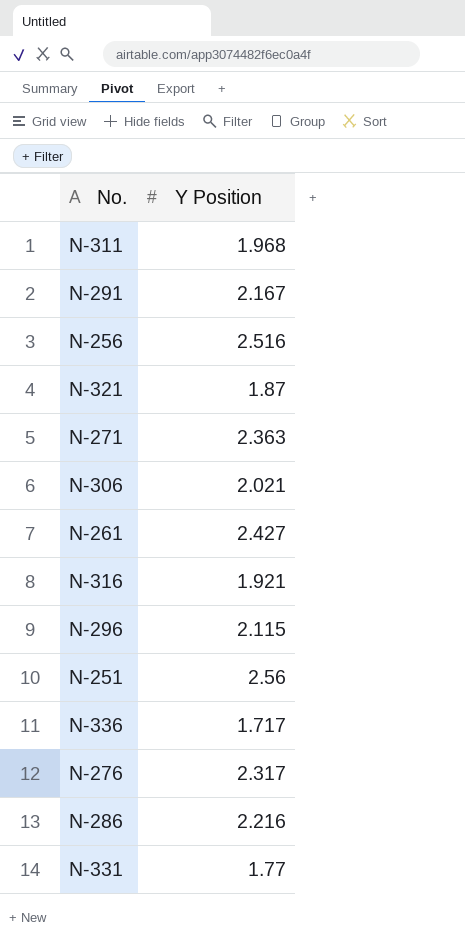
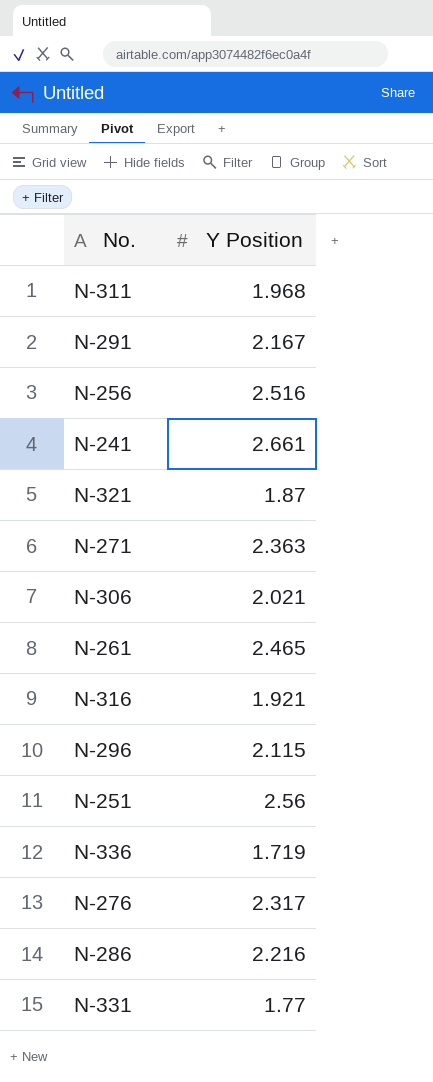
row N-241: none -> 2.661
N-261 | Y Position: 2.427 -> 2.465
N-336 | Y Position: 1.717 -> 1.719

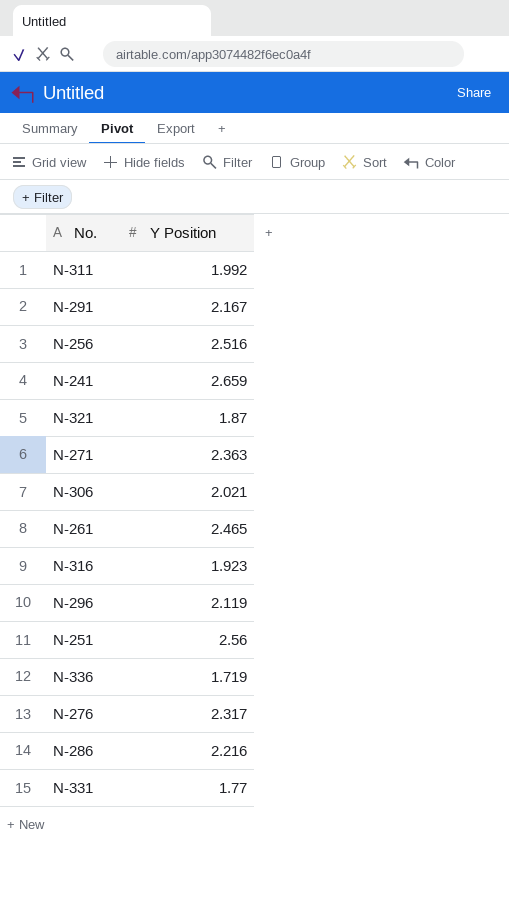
N-311 | Y Position: 1.968 -> 1.992
N-241 | Y Position: 2.661 -> 2.659
N-316 | Y Position: 1.921 -> 1.923
N-296 | Y Position: 2.115 -> 2.119

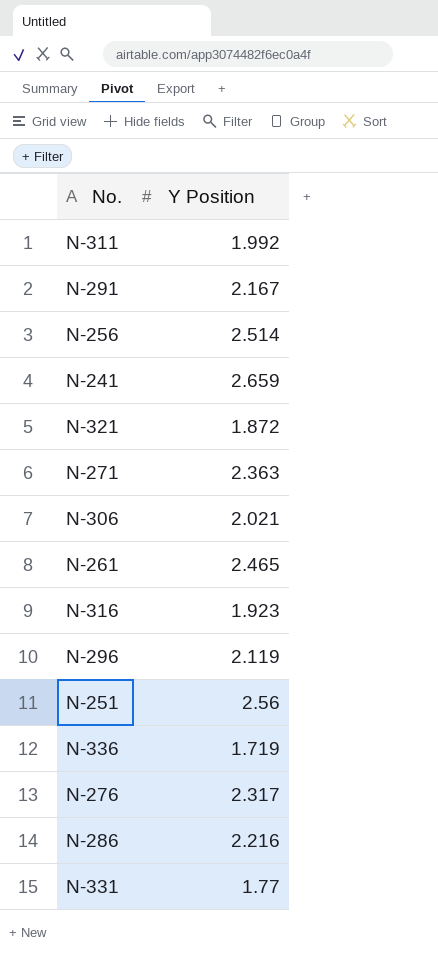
N-256 | Y Position: 2.516 -> 2.514
N-321 | Y Position: 1.87 -> 1.872

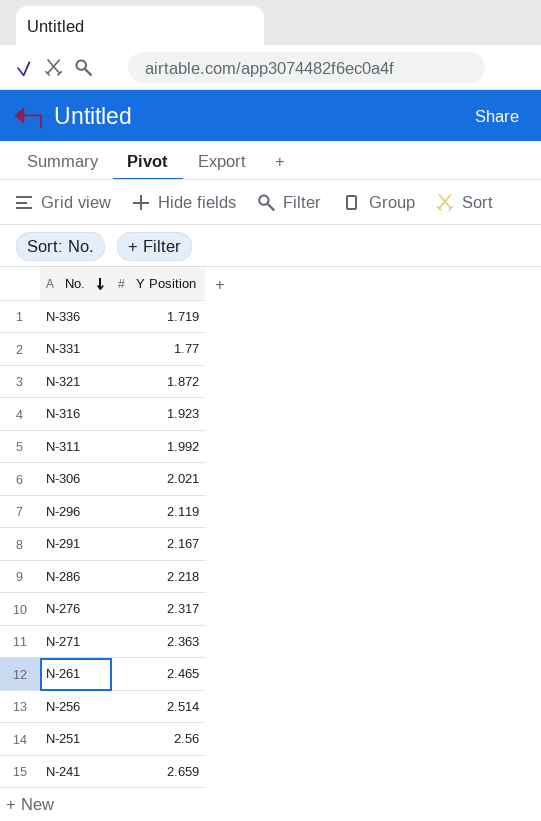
row order: none -> No. descending
N-286 | Y Position: 2.216 -> 2.218

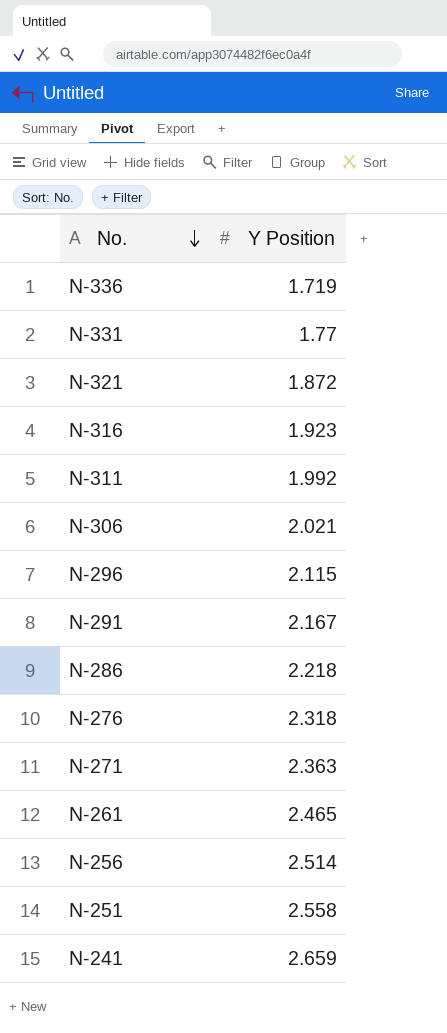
N-296 | Y Position: 2.119 -> 2.115
N-276 | Y Position: 2.317 -> 2.318
N-251 | Y Position: 2.56 -> 2.558

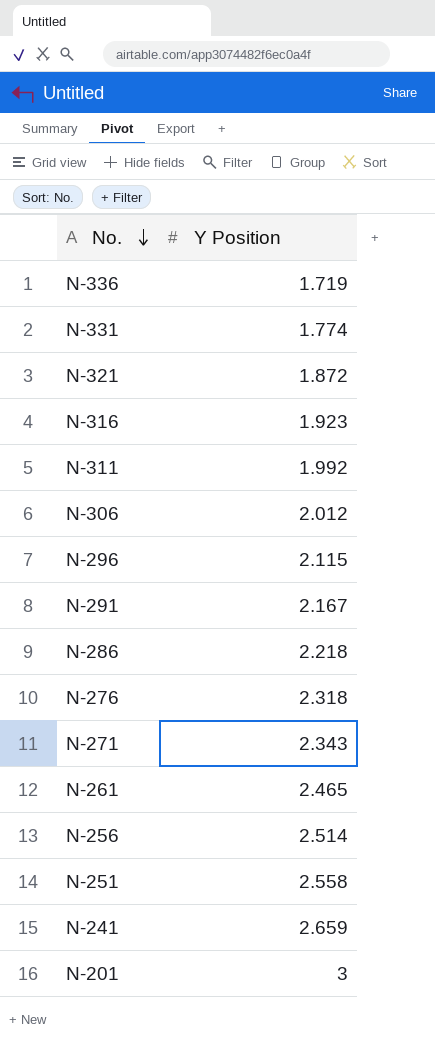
N-331 | Y Position: 1.77 -> 1.774
N-306 | Y Position: 2.021 -> 2.012
N-271 | Y Position: 2.363 -> 2.343
row N-201: none -> 3

